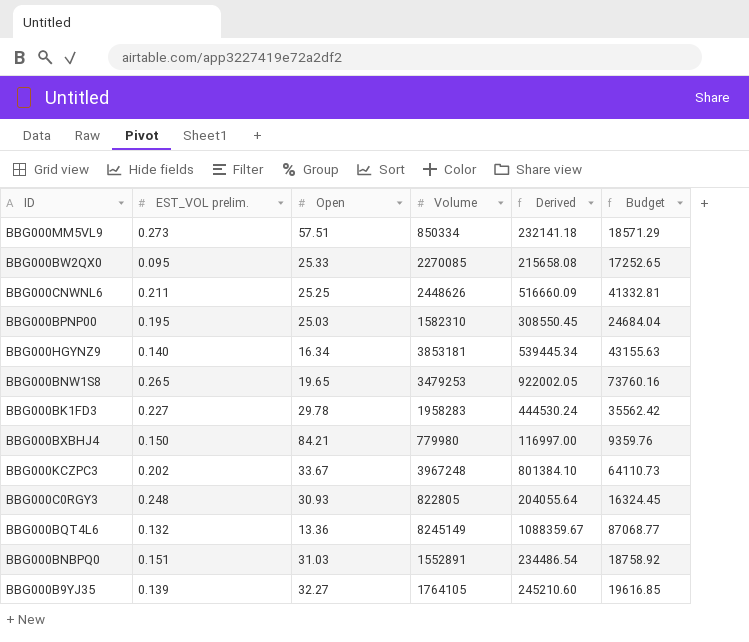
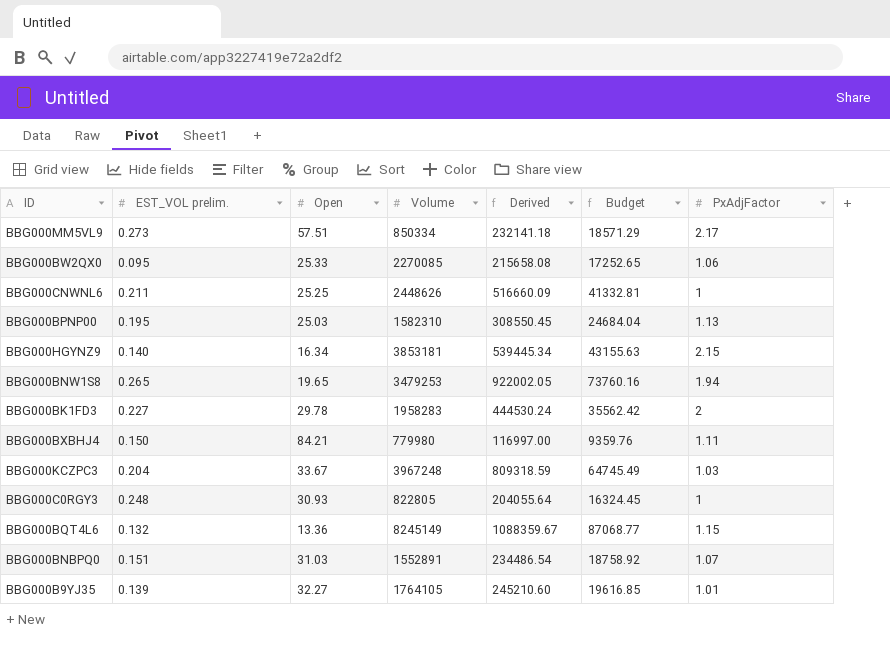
column PxAdjFactor | position: none -> 7
BBG000KCZPC3 | EST_VOL prelim.: 0.202 -> 0.204
BBG000KCZPC3 | Derived: 801384.10 -> 809318.59
BBG000KCZPC3 | Budget: 64110.73 -> 64745.49

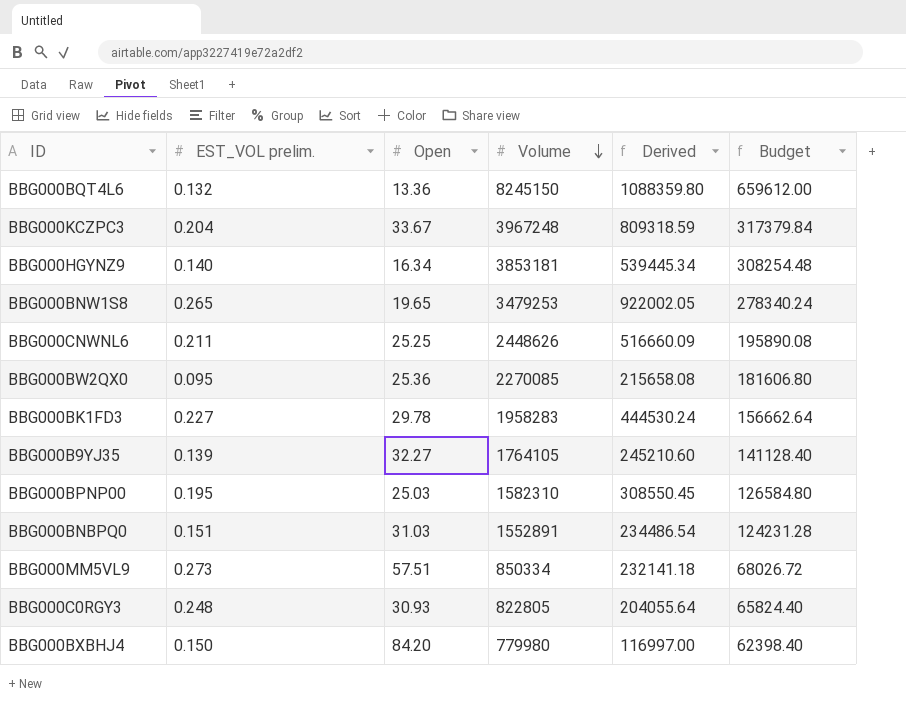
row order: none -> Volume descending
column PxAdjFactor | position: 7 -> none
column Budget | formula: [Derived] * 0.08 -> [Volume] * 0.08
BBG000BQT4L6 | Volume: 8245149 -> 8245150
BBG000BQT4L6 | Derived: 1088359.67 -> 1088359.80
BBG000BW2QX0 | Open: 25.33 -> 25.36
BBG000BXBHJ4 | Open: 84.21 -> 84.20

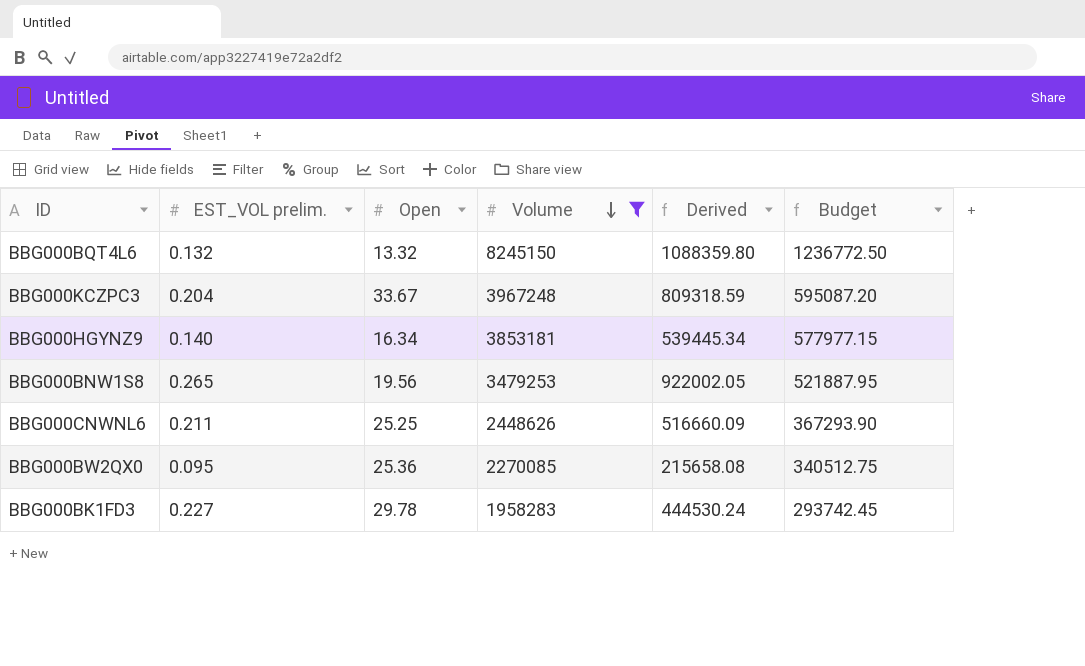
filter: none -> Volume >= 1958283
column Budget | formula: [Volume] * 0.08 -> [Volume] * 0.15
BBG000BQT4L6 | Open: 13.36 -> 13.32
BBG000BNW1S8 | Open: 19.65 -> 19.56

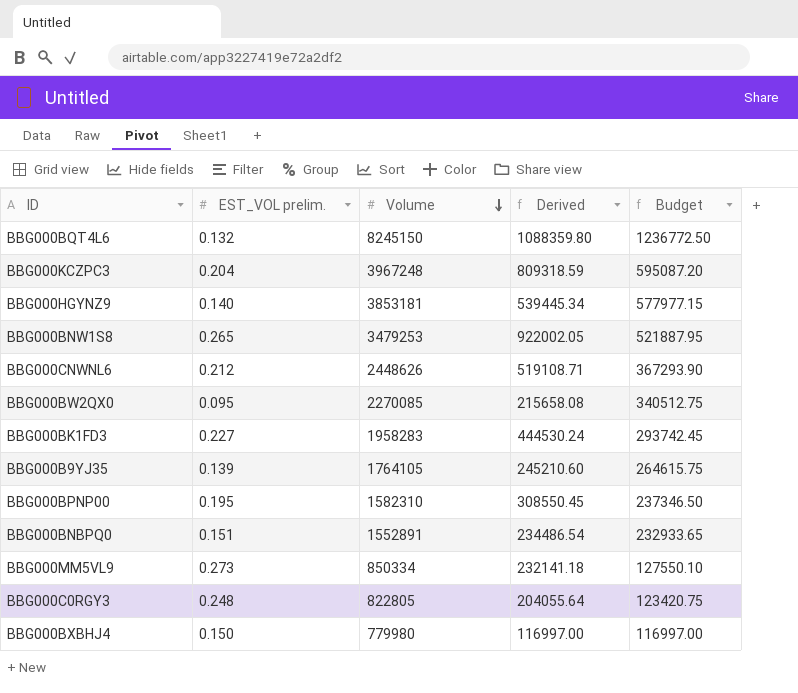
filter: Volume >= 1958283 -> none
column Open | position: 3 -> none
BBG000CNWNL6 | EST_VOL prelim.: 0.211 -> 0.212
BBG000CNWNL6 | Derived: 516660.09 -> 519108.71

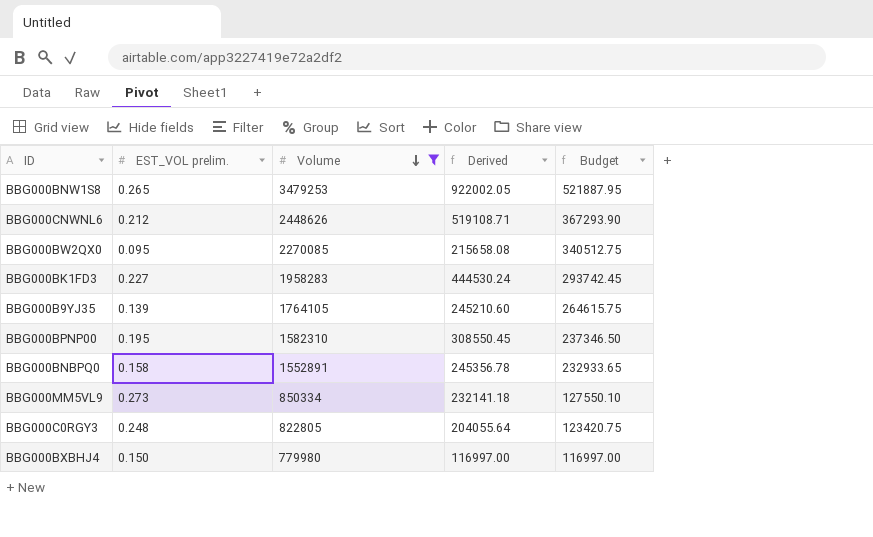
filter: none -> Volume <= 3479253
BBG000BNBPQ0 | EST_VOL prelim.: 0.151 -> 0.158
BBG000BNBPQ0 | Derived: 234486.54 -> 245356.78

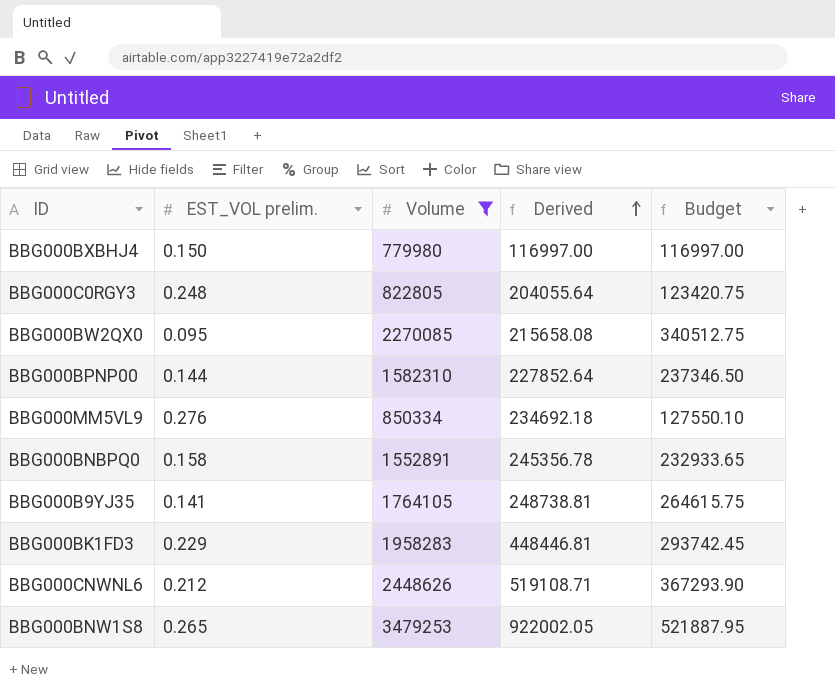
row order: Volume descending -> Derived ascending
BBG000BPNP00 | EST_VOL prelim.: 0.195 -> 0.144
BBG000BPNP00 | Derived: 308550.45 -> 227852.64
BBG000MM5VL9 | EST_VOL prelim.: 0.273 -> 0.276
BBG000MM5VL9 | Derived: 232141.18 -> 234692.18
BBG000B9YJ35 | EST_VOL prelim.: 0.139 -> 0.141
BBG000B9YJ35 | Derived: 245210.60 -> 248738.81
BBG000BK1FD3 | EST_VOL prelim.: 0.227 -> 0.229
BBG000BK1FD3 | Derived: 444530.24 -> 448446.81

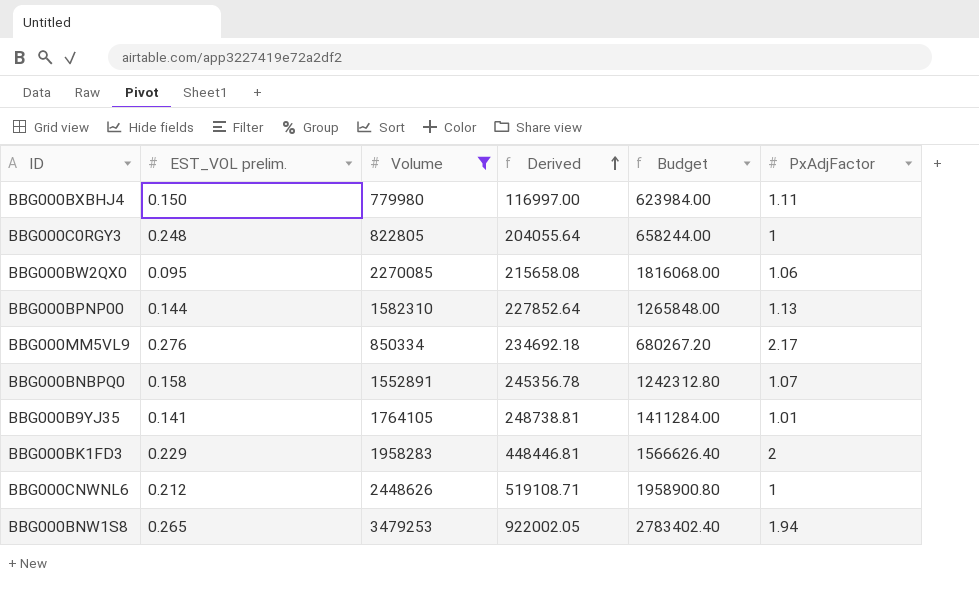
column Budget | formula: [Volume] * 0.15 -> [Volume] * 0.8
column PxAdjFactor | position: none -> 6

